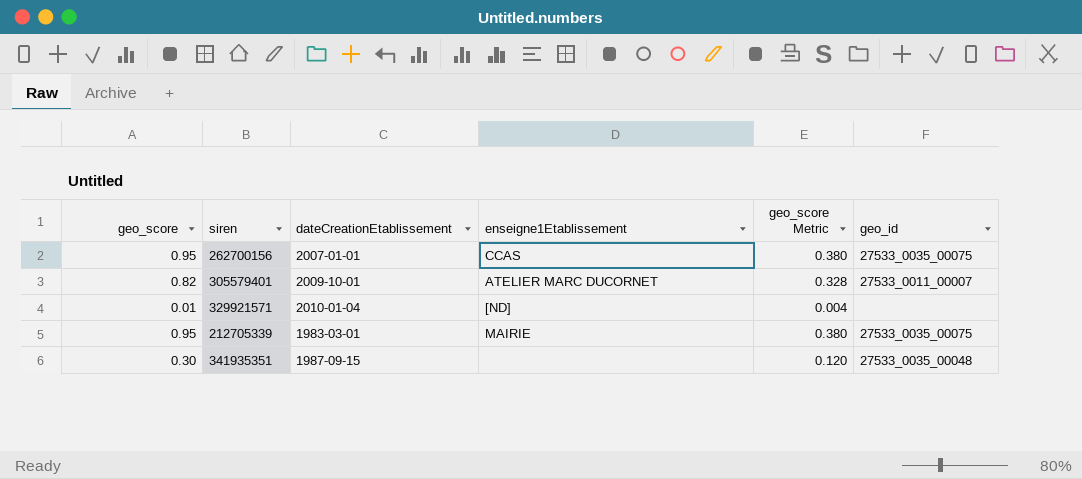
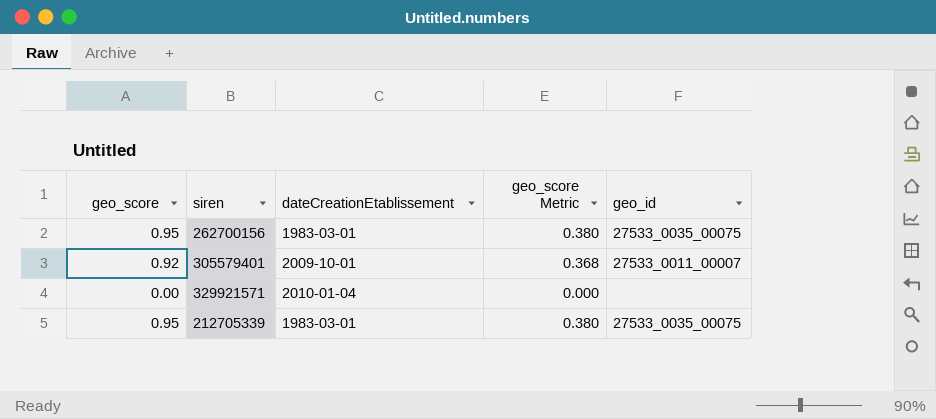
column enseigne1Etablissement | position: 4 -> none
row 341935351: 0.30 | 1987-09-15 | none | 0.120 | 27533_0035_00048 -> none
262700156 | dateCreationEtablissement: 2007-01-01 -> 1983-03-01
305579401 | geo_score: 0.82 -> 0.92
305579401 | geo_score Metric: 0.328 -> 0.368
329921571 | geo_score: 0.01 -> 0.00
329921571 | geo_score Metric: 0.004 -> 0.000

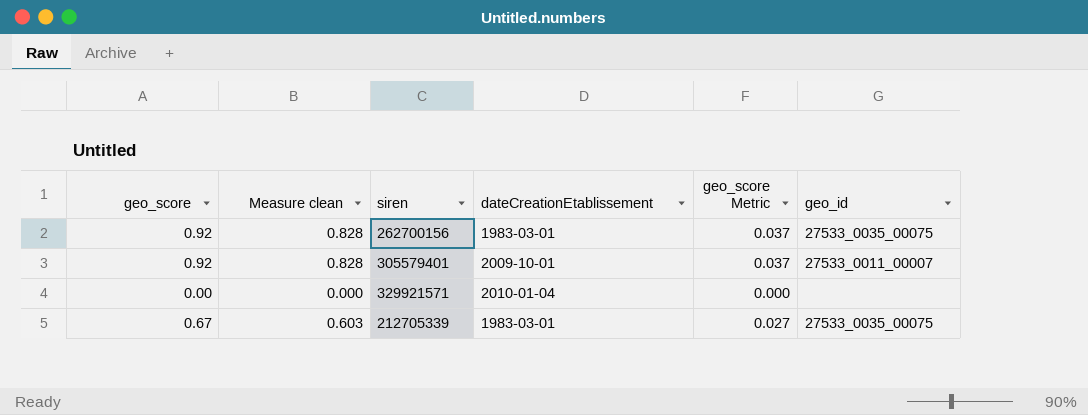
column Measure clean | formula: none -> [geo_score] * 0.9
column geo_score Metric | formula: [geo_score] * 0.4 -> [geo_score] * 0.04
262700156 | geo_score: 0.95 -> 0.92
212705339 | geo_score: 0.95 -> 0.67

